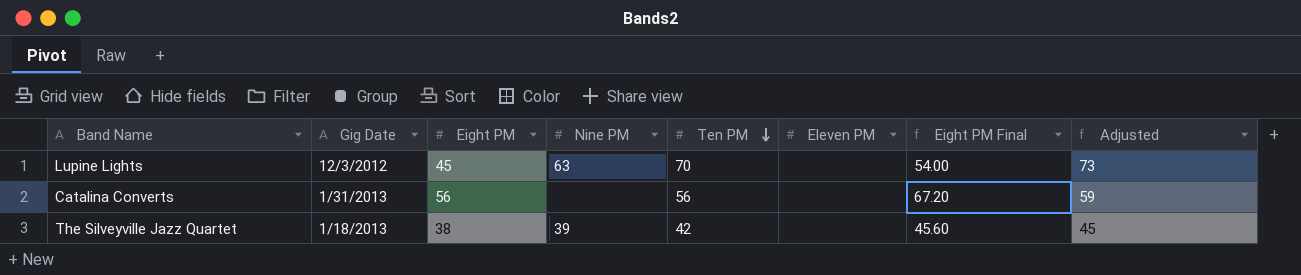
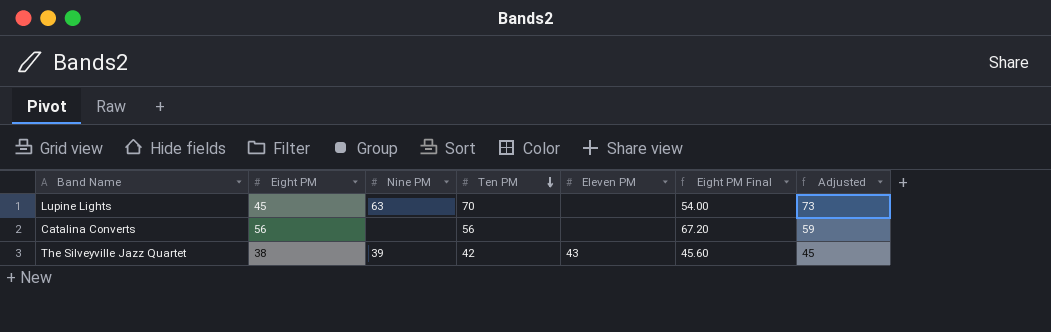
column Gig Date | position: 2 -> none
The Silveyville Jazz Quartet | Eleven PM: none -> 43

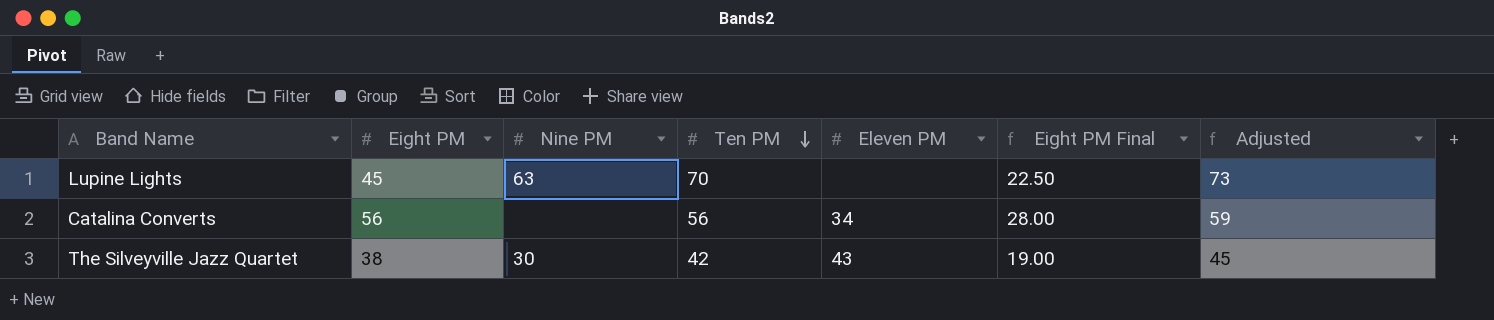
column Eight PM Final | formula: [Eight PM] * 1.2 -> [Eight PM] * 0.5
Catalina Converts | Eleven PM: none -> 34
The Silveyville Jazz Quartet | Nine PM: 39 -> 30

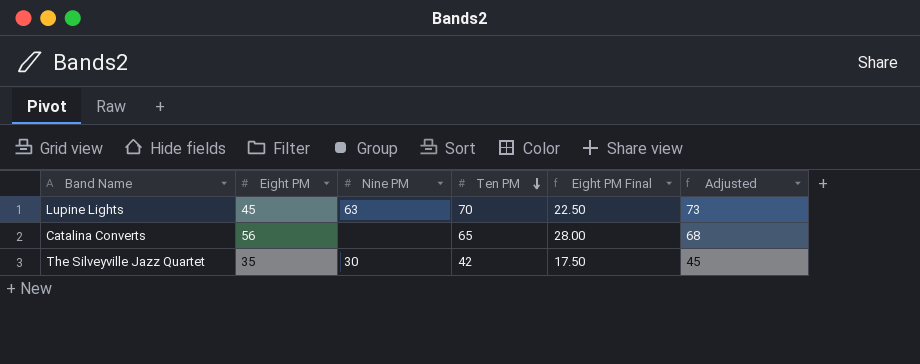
column Eleven PM | position: 5 -> none
Catalina Converts | Ten PM: 56 -> 65
Catalina Converts | Adjusted: 59 -> 68
The Silveyville Jazz Quartet | Eight PM: 38 -> 35
The Silveyville Jazz Quartet | Eight PM Final: 19.00 -> 17.50

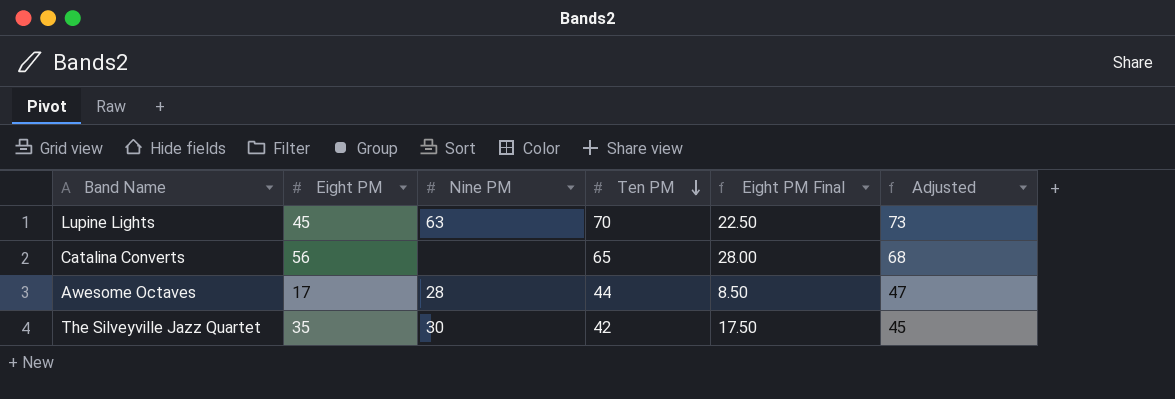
row Awesome Octaves: none -> 17 | 28 | 44 | 8.50 | 47

